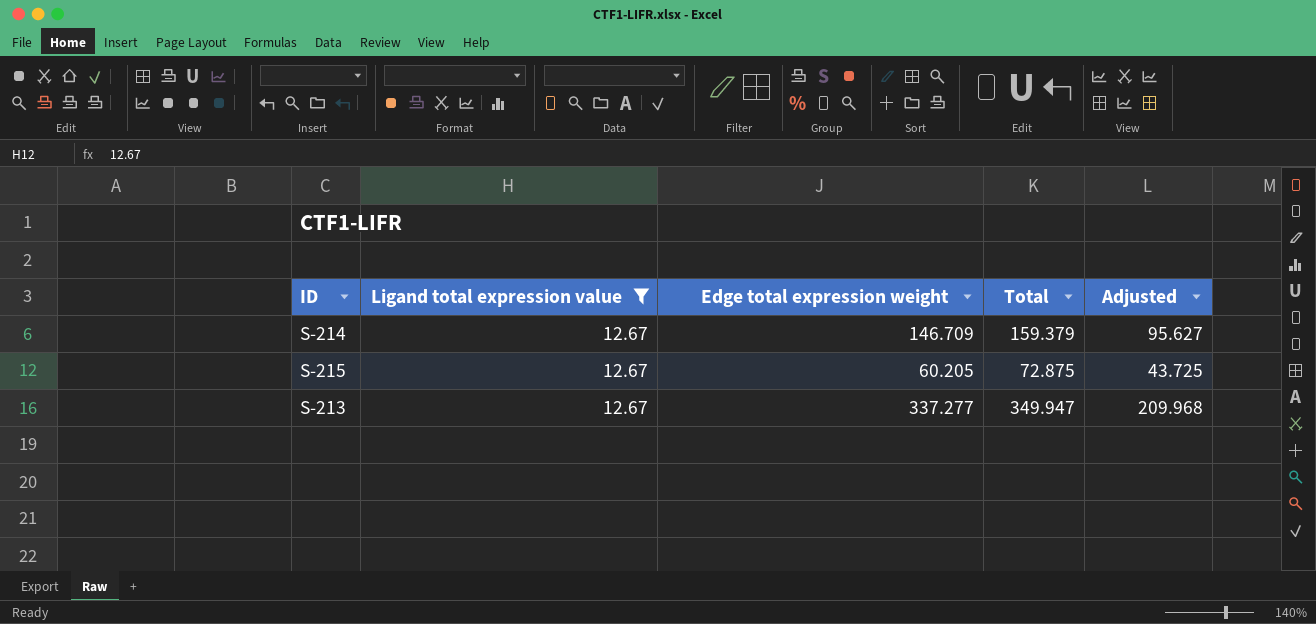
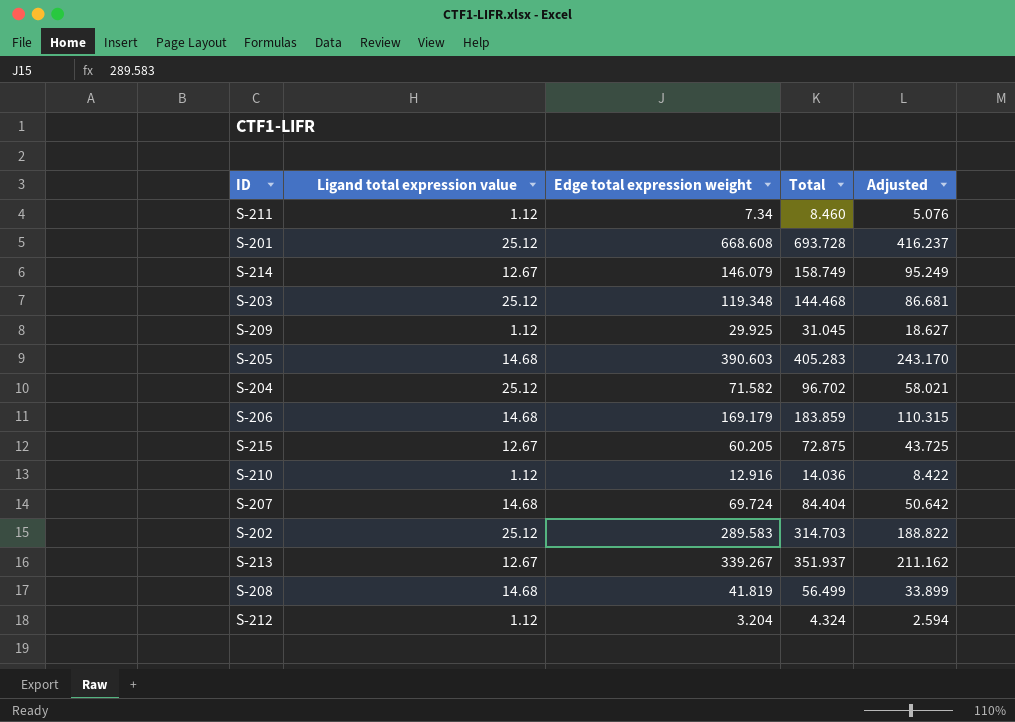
filter: Ligand total expression value = 12.67 -> none
S-214 | Edge total expression weight: 146.709 -> 146.079
S-214 | Total: 159.379 -> 158.749
S-214 | Adjusted: 95.627 -> 95.249
S-213 | Edge total expression weight: 337.277 -> 339.267
S-213 | Total: 349.947 -> 351.937
S-213 | Adjusted: 209.968 -> 211.162

